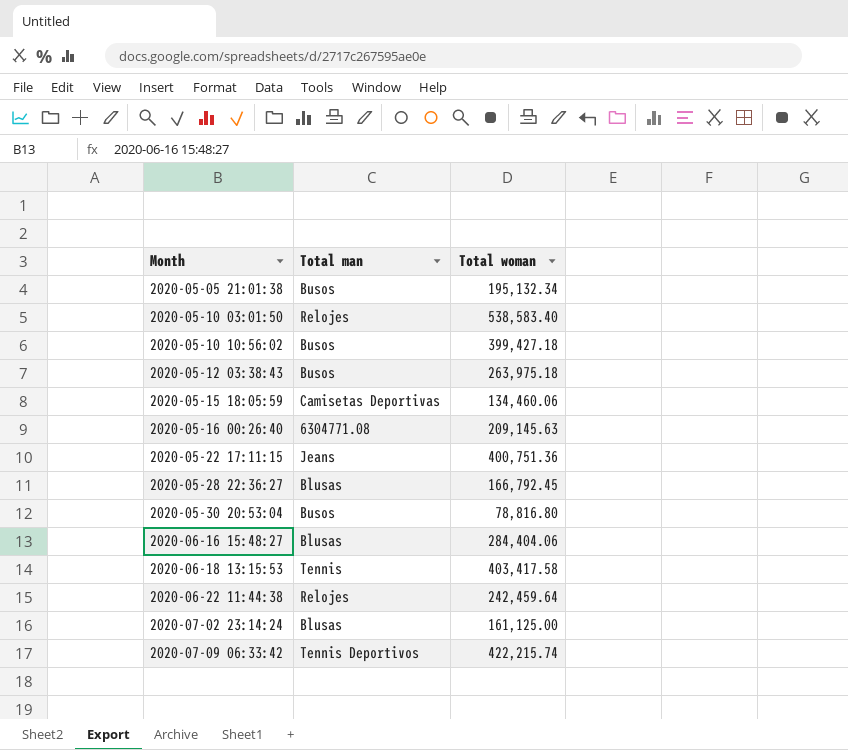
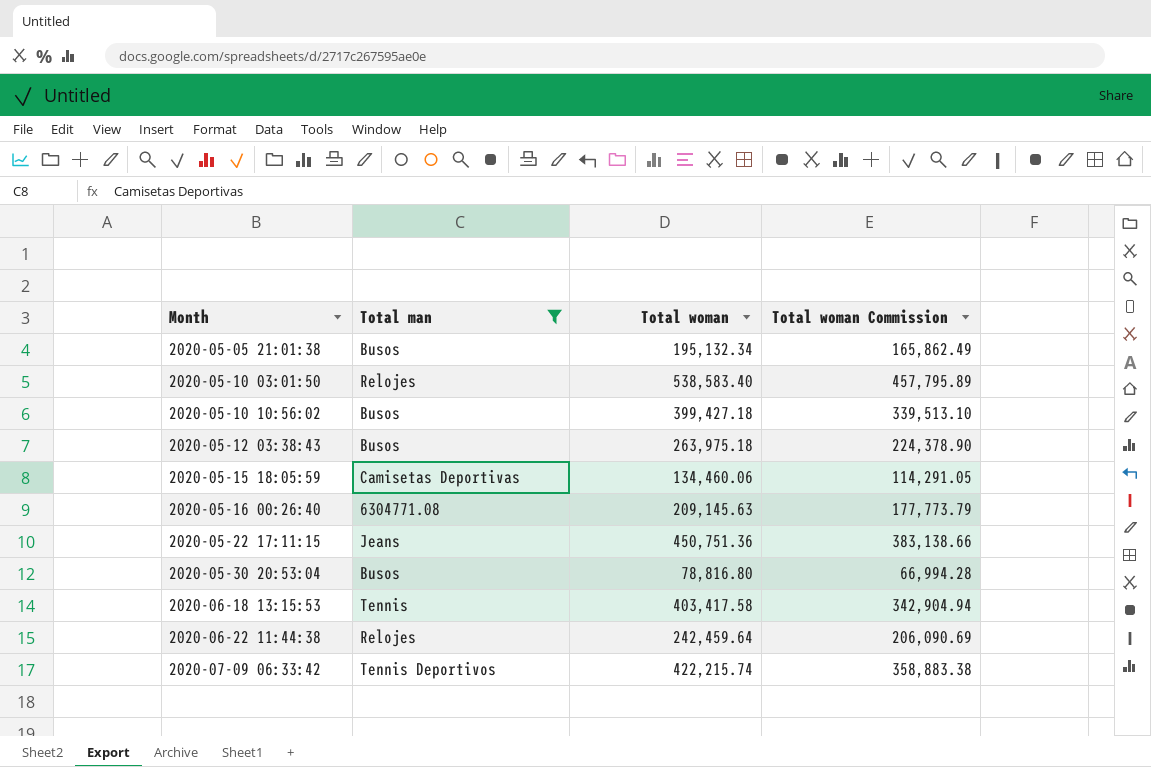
filter: none -> Total man != Blusas
column Total woman Commission | formula: none -> [Total woman] * 0.85
2020-05-22 17:11:15 | Total woman: 400,751.36 -> 450,751.36

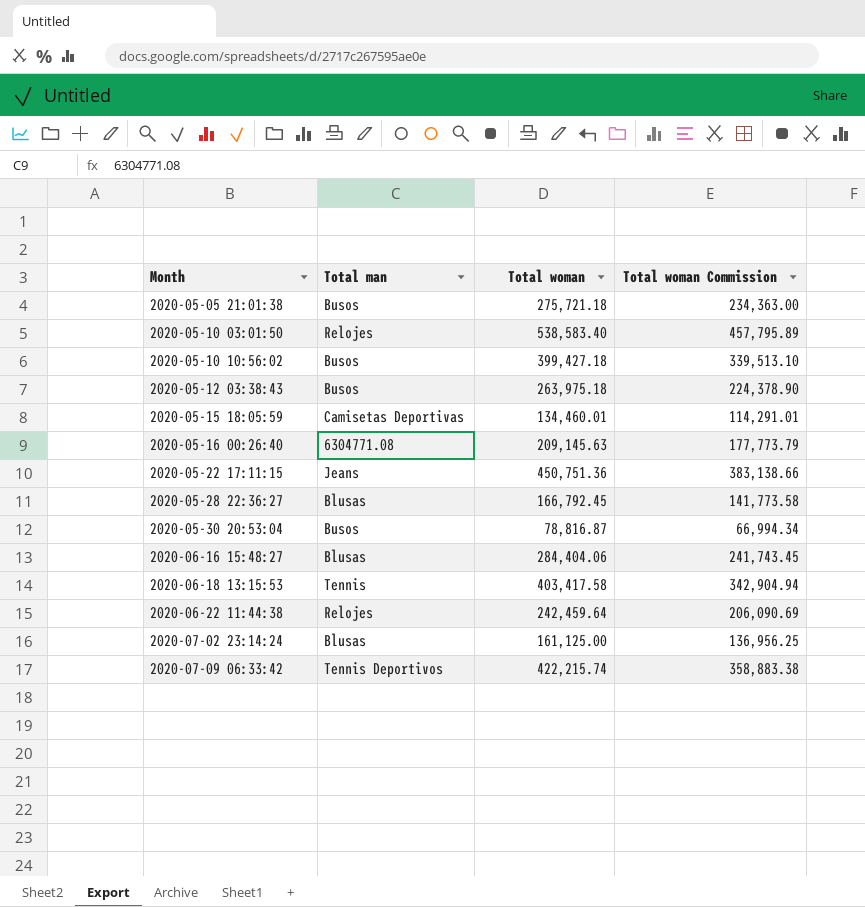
filter: Total man != Blusas -> none
2020-05-05 21:01:38 | Total woman: 195,132.34 -> 275,721.18
2020-05-05 21:01:38 | Total woman Commission: 165,862.49 -> 234,363.00
2020-05-15 18:05:59 | Total woman: 134,460.06 -> 134,460.01
2020-05-15 18:05:59 | Total woman Commission: 114,291.05 -> 114,291.01
2020-05-30 20:53:04 | Total woman: 78,816.80 -> 78,816.87
2020-05-30 20:53:04 | Total woman Commission: 66,994.28 -> 66,994.34

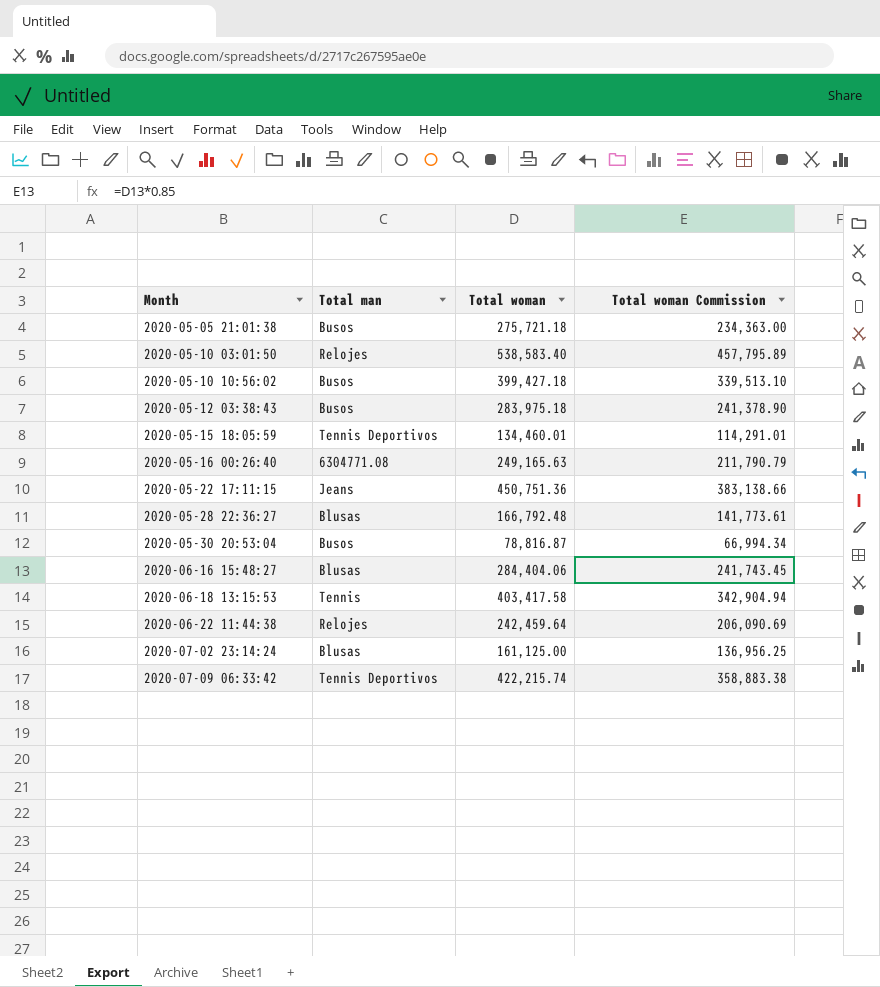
2020-05-12 03:38:43 | Total woman: 263,975.18 -> 283,975.18
2020-05-12 03:38:43 | Total woman Commission: 224,378.90 -> 241,378.90
2020-05-15 18:05:59 | Total man: Camisetas Deportivas -> Tennis Deportivos
2020-05-16 00:26:40 | Total woman: 209,145.63 -> 249,165.63
2020-05-16 00:26:40 | Total woman Commission: 177,773.79 -> 211,790.79
2020-05-28 22:36:27 | Total woman: 166,792.45 -> 166,792.48
2020-05-28 22:36:27 | Total woman Commission: 141,773.58 -> 141,773.61

